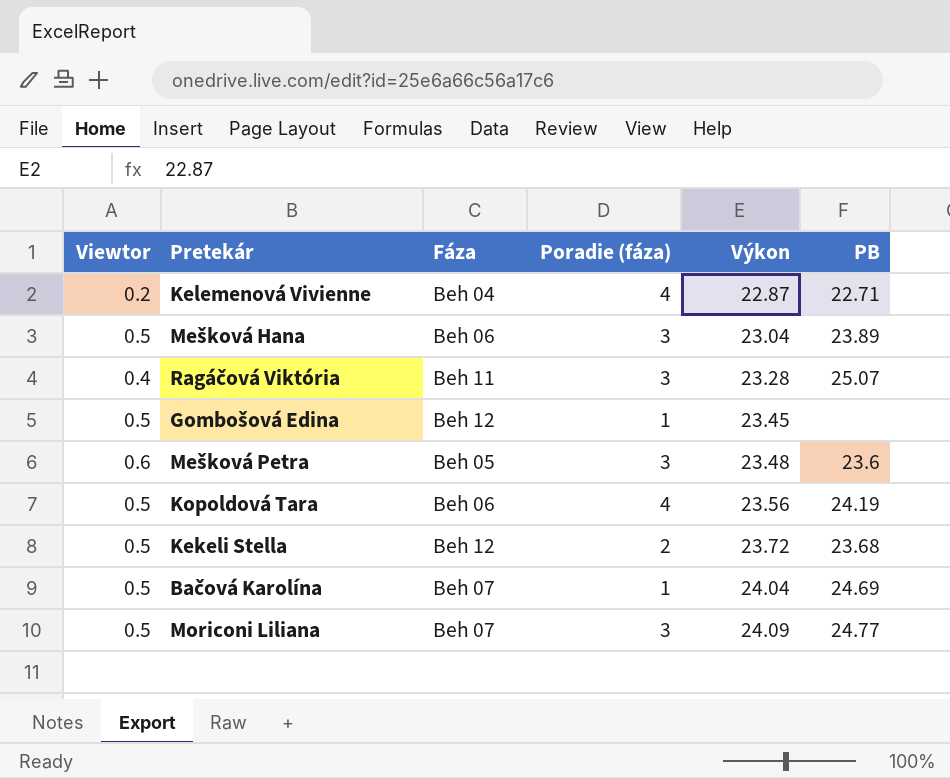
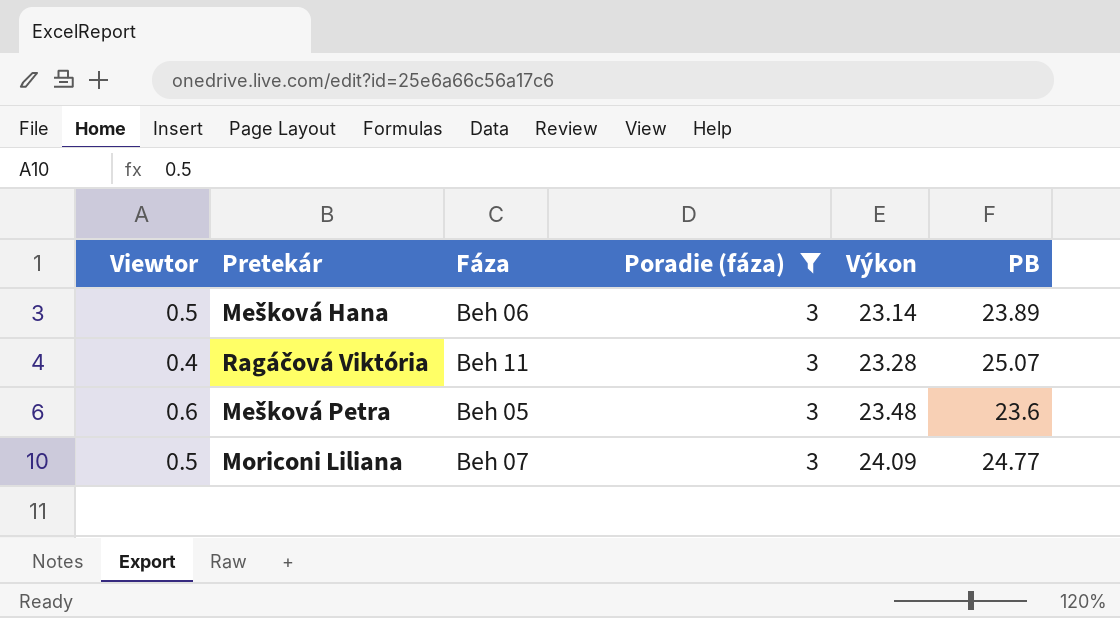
filter: none -> Poradie (fáza) = 3
Mešková Hana | Výkon: 23.04 -> 23.14

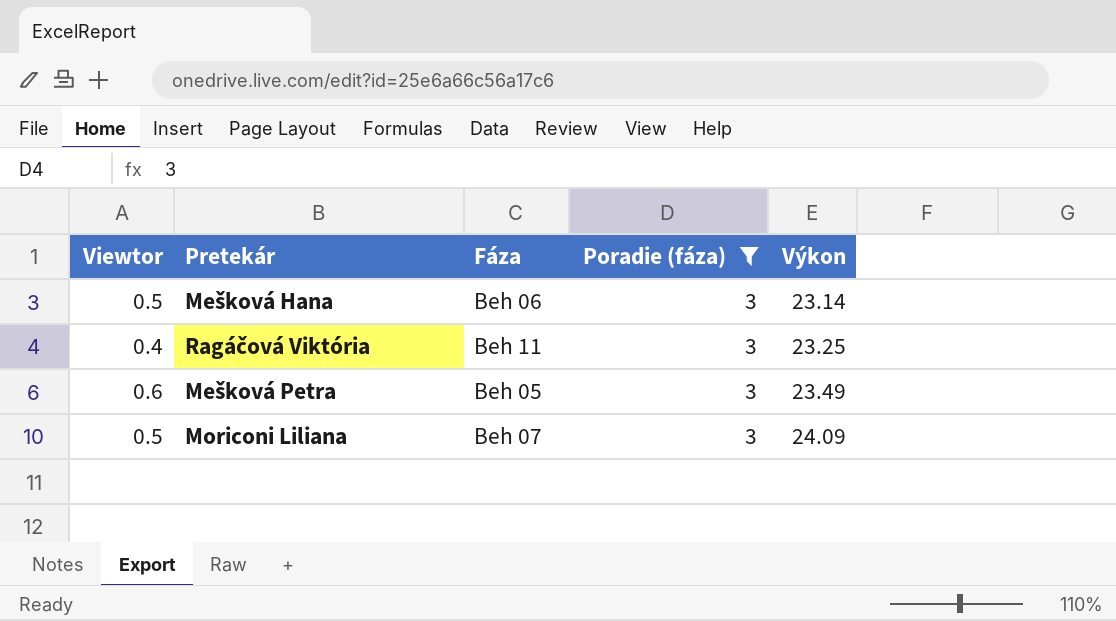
column PB | position: 6 -> none
Ragáčová Viktória | Výkon: 23.28 -> 23.25
Mešková Petra | Výkon: 23.48 -> 23.49

